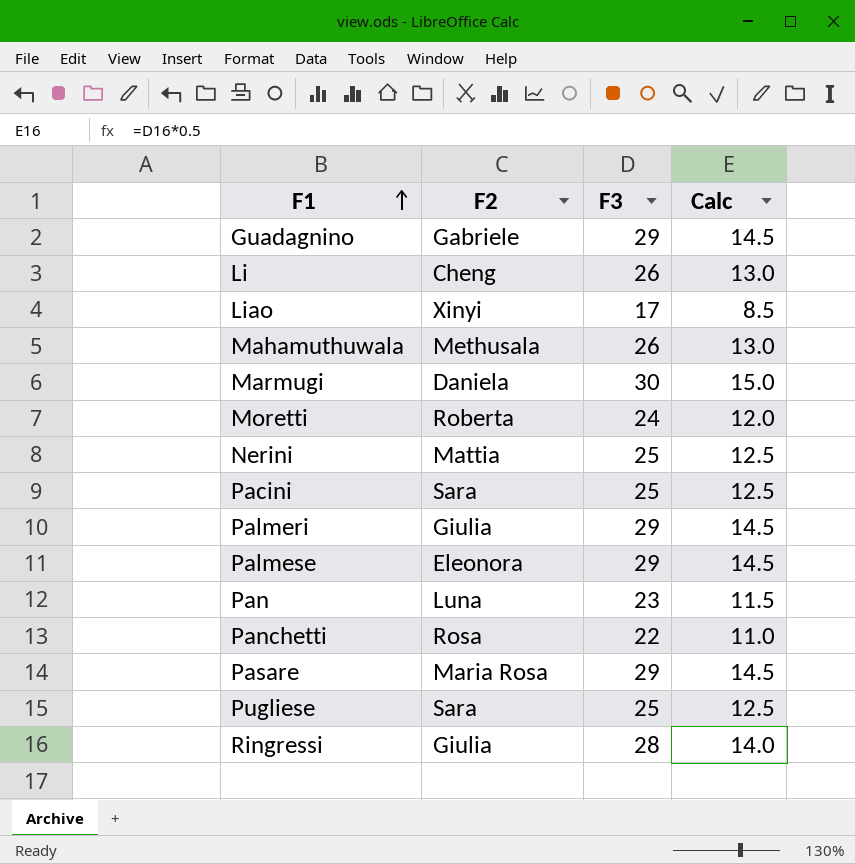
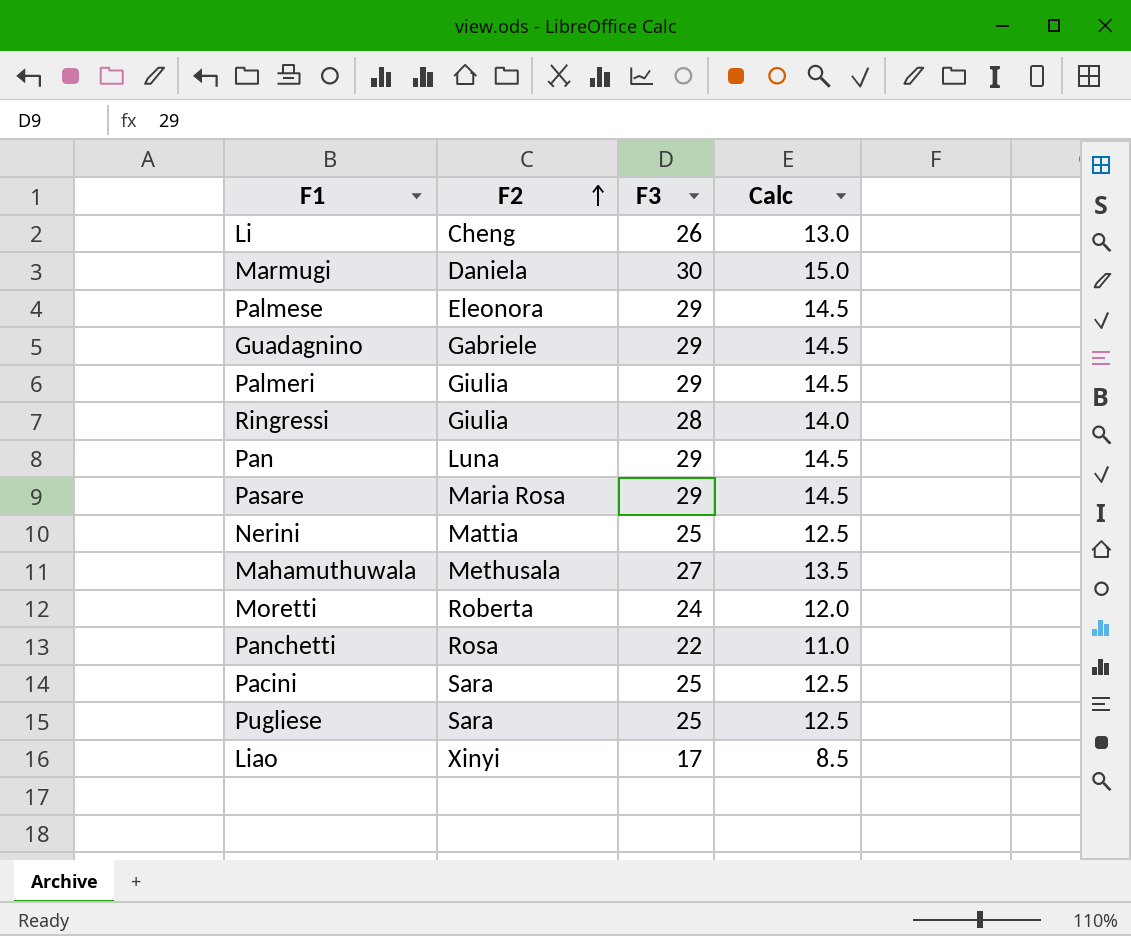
row order: F1 ascending -> F2 ascending
Pan | F3: 23 -> 29
Pan | Calc: 11.5 -> 14.5
Mahamuthuwala | F3: 26 -> 27
Mahamuthuwala | Calc: 13.0 -> 13.5

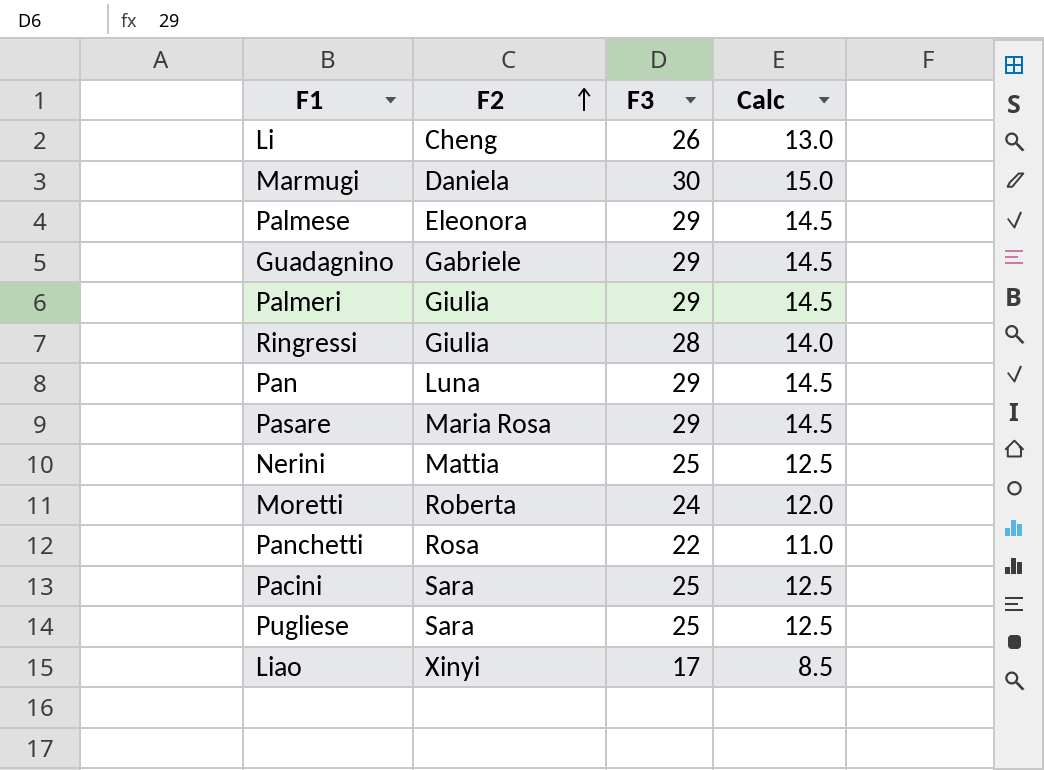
row Mahamuthuwala: Methusala | 27 | 13.5 -> none

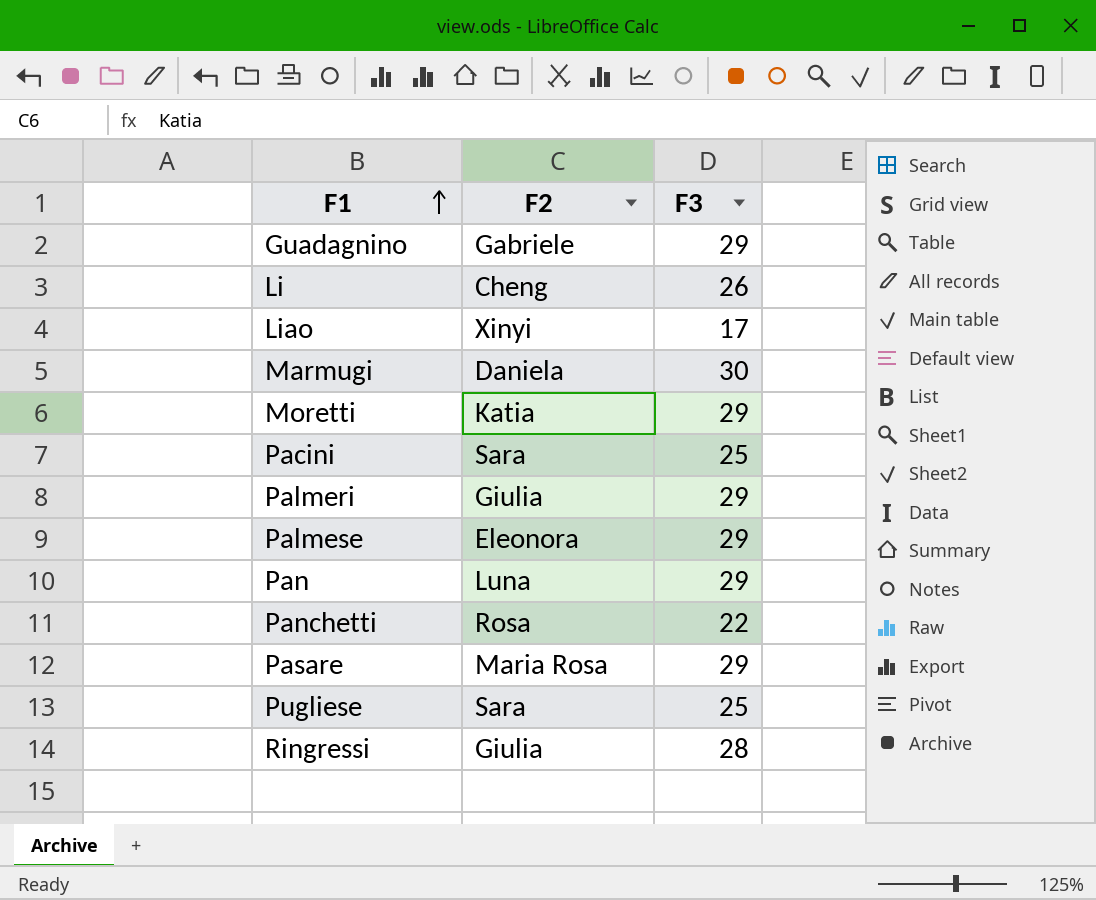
row order: F2 ascending -> F1 ascending
column Calc | formula: [F3] * 0.5 -> none
row Nerini: Mattia | 25 | 12.5 -> none
Moretti | F2: Roberta -> Katia
Moretti | F3: 24 -> 29

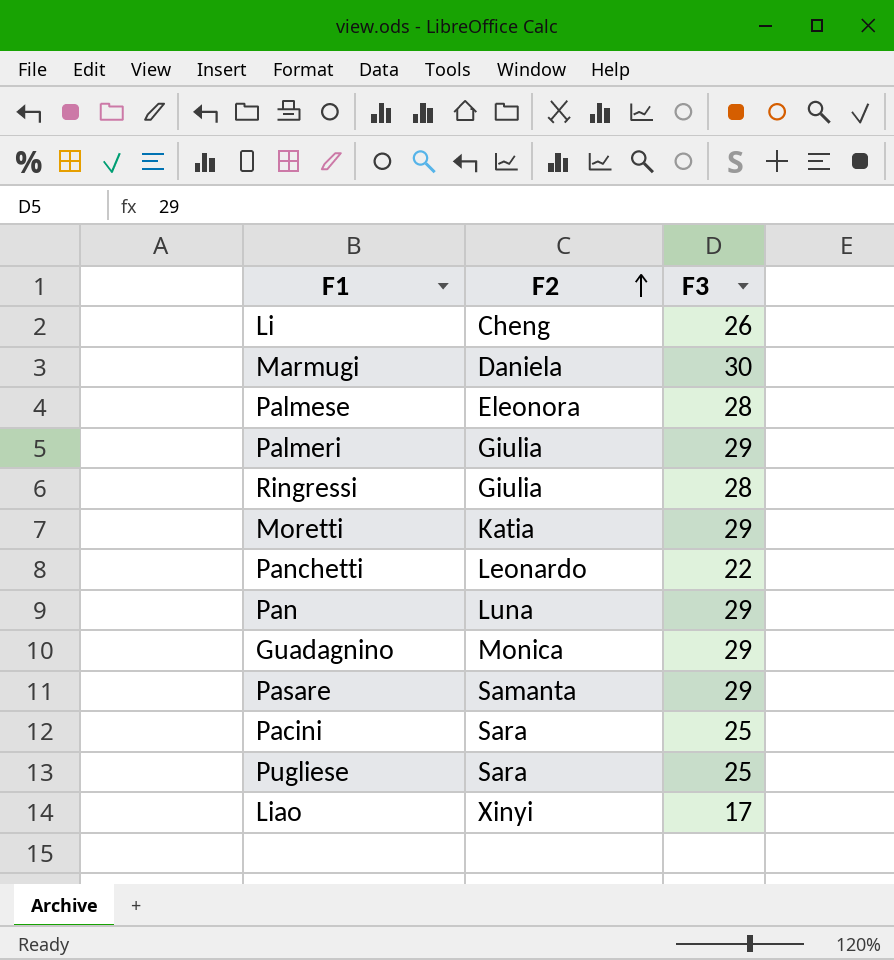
row order: F1 ascending -> F2 ascending
Palmese | F3: 29 -> 28
Panchetti | F2: Rosa -> Leonardo
Guadagnino | F2: Gabriele -> Monica
Pasare | F2: Maria Rosa -> Samanta

